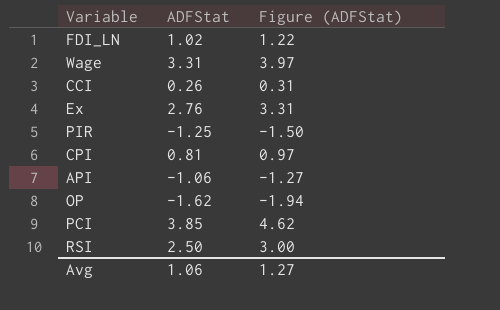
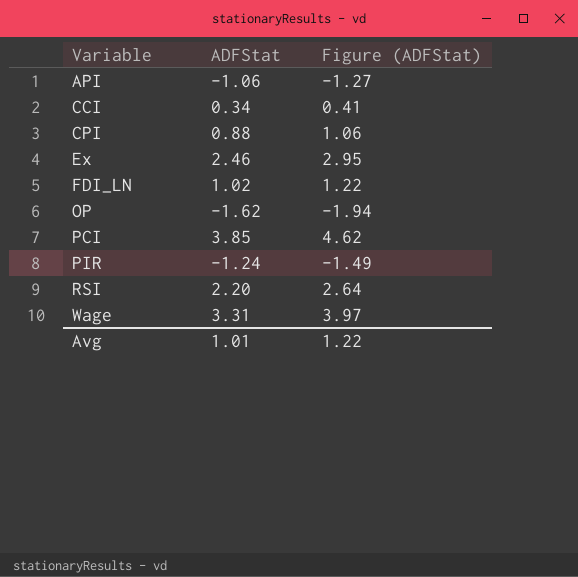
row order: none -> Variable ascending
CCI | ADFStat: 0.26 -> 0.34
CCI | Figure (ADFStat): 0.31 -> 0.41
CPI | ADFStat: 0.81 -> 0.88
CPI | Figure (ADFStat): 0.97 -> 1.06
Ex | ADFStat: 2.76 -> 2.46
Ex | Figure (ADFStat): 3.31 -> 2.95
PIR | ADFStat: -1.25 -> -1.24
PIR | Figure (ADFStat): -1.50 -> -1.49
RSI | ADFStat: 2.50 -> 2.20
RSI | Figure (ADFStat): 3.00 -> 2.64
Avg | ADFStat: 1.06 -> 1.01
Avg | Figure (ADFStat): 1.27 -> 1.22

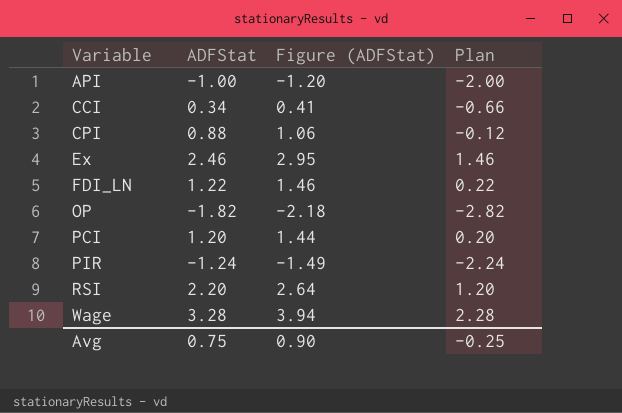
column Plan | formula: none -> [ADFStat] - 1
API | ADFStat: -1.06 -> -1.00
API | Figure (ADFStat): -1.27 -> -1.20
FDI_LN | ADFStat: 1.02 -> 1.22
FDI_LN | Figure (ADFStat): 1.22 -> 1.46
OP | ADFStat: -1.62 -> -1.82
OP | Figure (ADFStat): -1.94 -> -2.18
PCI | ADFStat: 3.85 -> 1.20
PCI | Figure (ADFStat): 4.62 -> 1.44
Wage | ADFStat: 3.31 -> 3.28
Wage | Figure (ADFStat): 3.97 -> 3.94
Avg | ADFStat: 1.01 -> 0.75
Avg | Figure (ADFStat): 1.22 -> 0.90

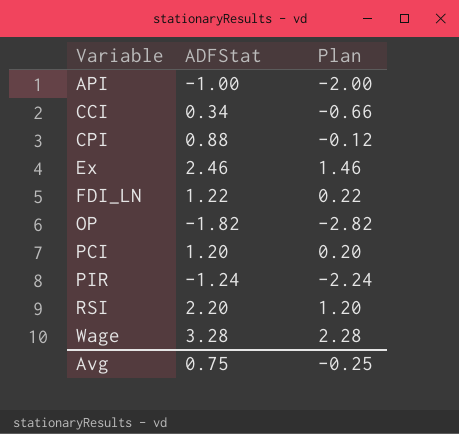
column Figure (ADFStat) | formula: [ADFStat] * 1.2 -> none

